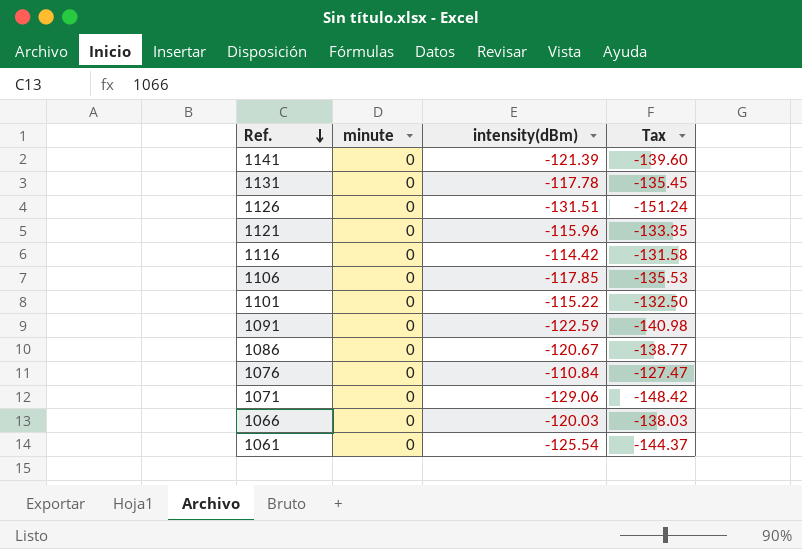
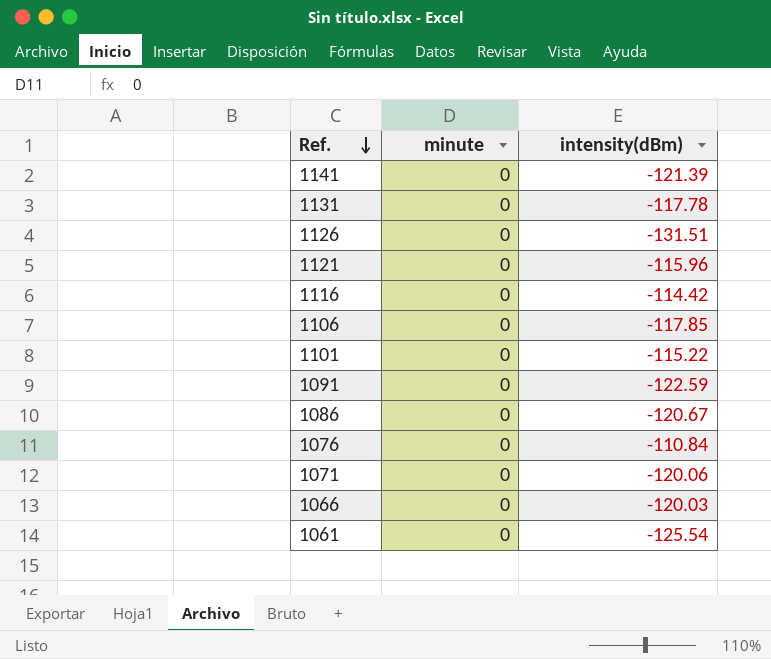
column Tax | formula: [intensity(dBm)] * 1.15 -> none
1071 | intensity(dBm): -129.06 -> -120.06

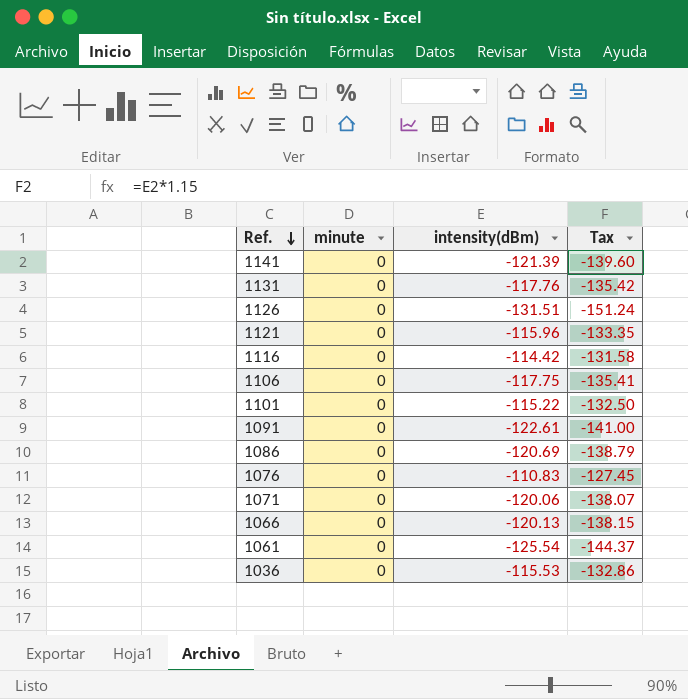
column Tax | formula: none -> [intensity(dBm)] * 1.15
1131 | intensity(dBm): -117.78 -> -117.76
1106 | intensity(dBm): -117.85 -> -117.75
1091 | intensity(dBm): -122.59 -> -122.61
1086 | intensity(dBm): -120.67 -> -120.69
1076 | intensity(dBm): -110.84 -> -110.83
1066 | intensity(dBm): -120.03 -> -120.13
row 1036: none -> 0 | -115.53 | -132.86

